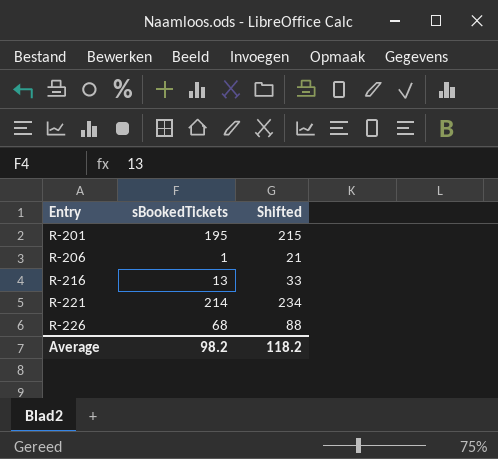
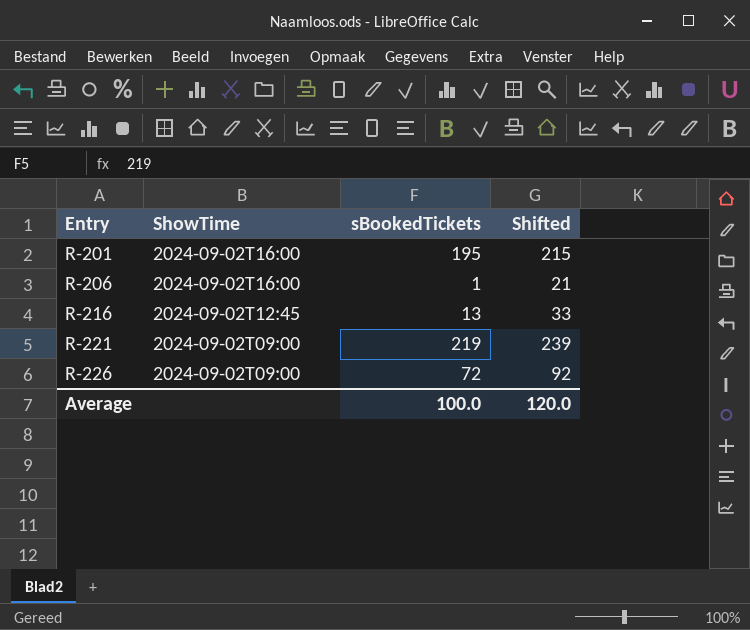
column ShowTime | position: none -> 2
R-221 | sBookedTickets: 214 -> 219
R-221 | Shifted: 234 -> 239
R-226 | sBookedTickets: 68 -> 72
R-226 | Shifted: 88 -> 92
Average | sBookedTickets: 98.2 -> 100.0
Average | Shifted: 118.2 -> 120.0

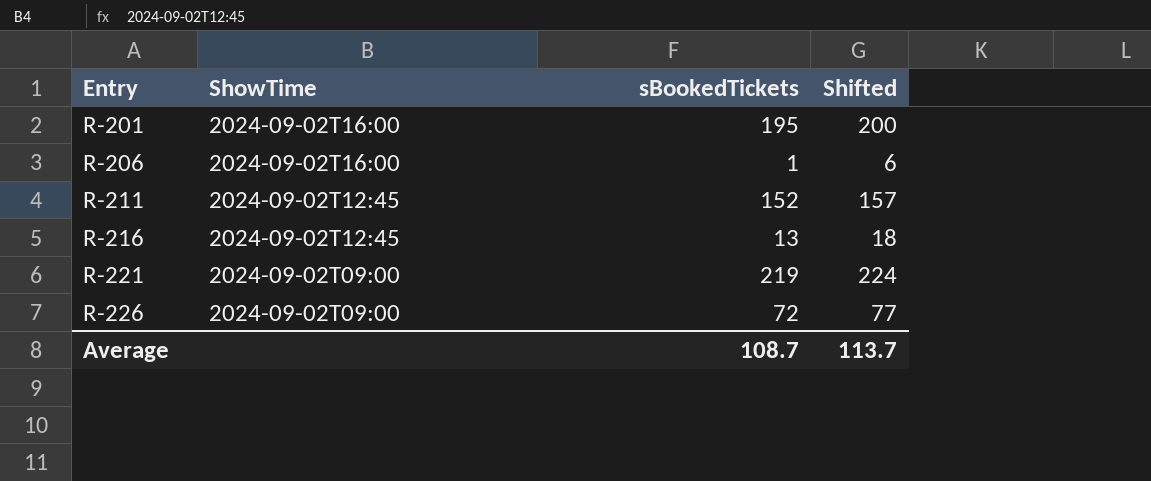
column Shifted | formula: [sBookedTickets] + 20 -> [sBookedTickets] + 5
row R-211: none -> 2024-09-02T12:45 | 152 | 157
Average | sBookedTickets: 100.0 -> 108.7
Average | Shifted: 120.0 -> 113.7

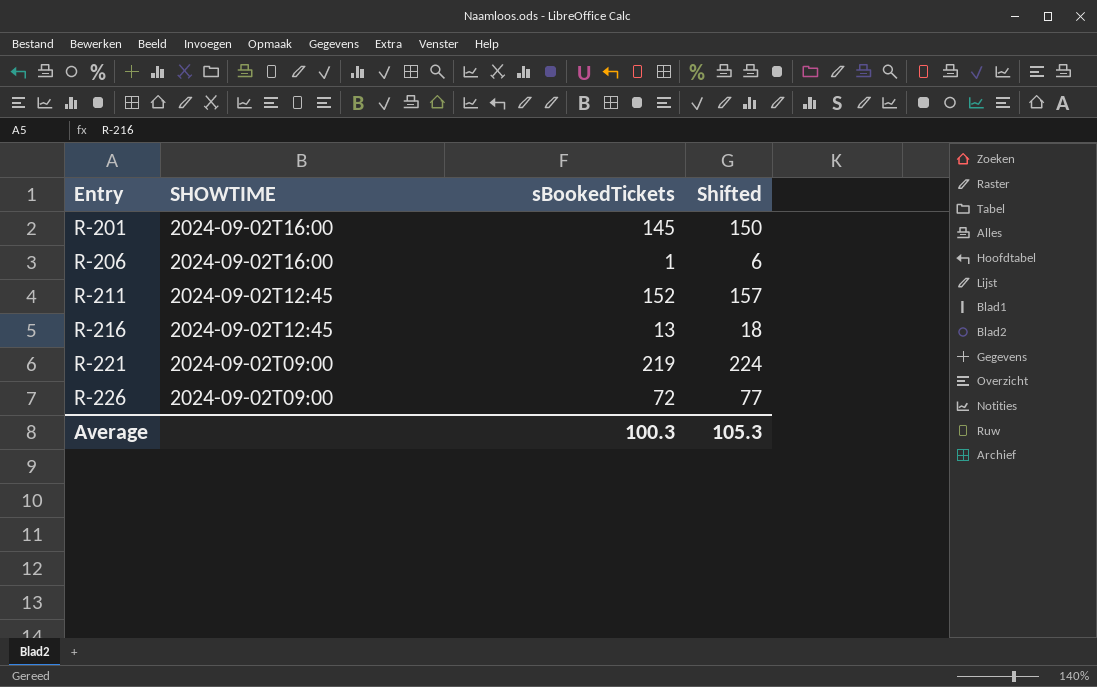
column name: ShowTime -> SHOWTIME
R-201 | sBookedTickets: 195 -> 145
R-201 | Shifted: 200 -> 150
Average | sBookedTickets: 108.7 -> 100.3
Average | Shifted: 113.7 -> 105.3

